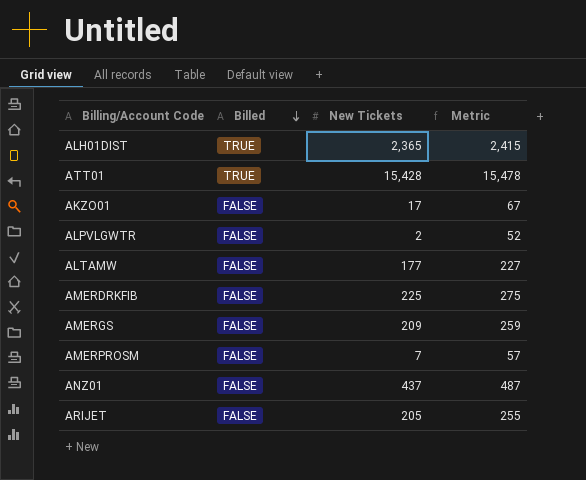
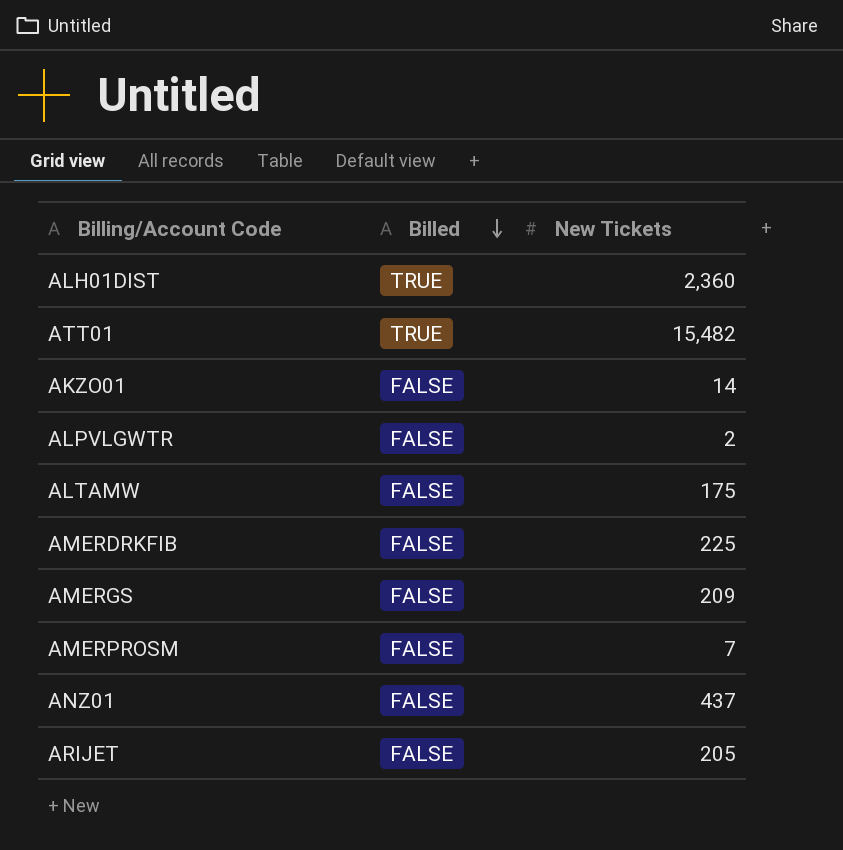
column Metric | formula: [New Tickets] + 50 -> none
ALH01DIST | New Tickets: 2,365 -> 2,360
ATT01 | New Tickets: 15,428 -> 15,482
AKZO01 | New Tickets: 17 -> 14
ALTAMW | New Tickets: 177 -> 175

